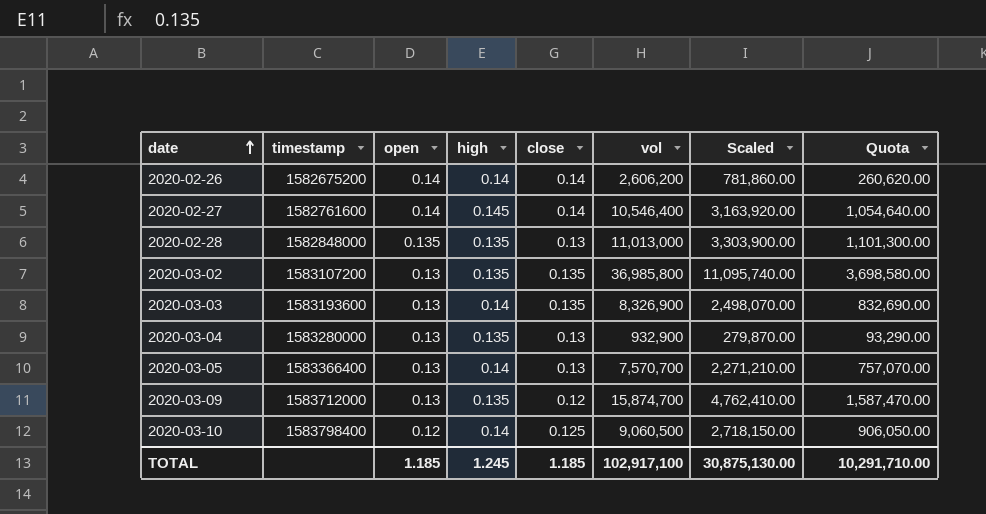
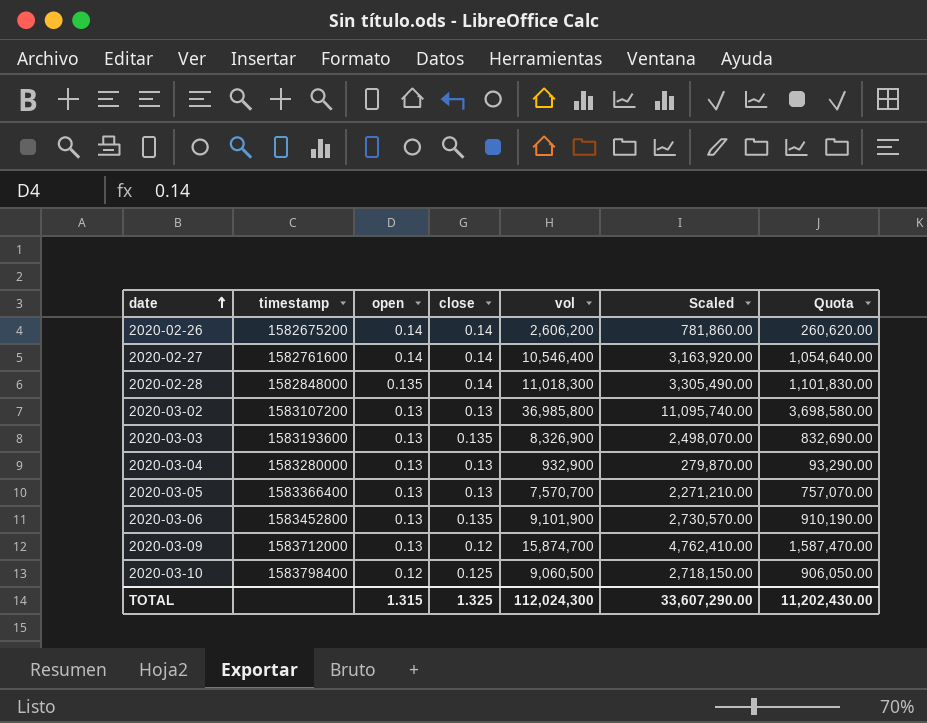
column high | position: 4 -> none
2020-02-28 | close: 0.13 -> 0.14
2020-02-28 | vol: 11,013,000 -> 11,018,300
2020-02-28 | Scaled: 3,303,900.00 -> 3,305,490.00
2020-02-28 | Quota: 1,101,300.00 -> 1,101,830.00
2020-03-02 | close: 0.135 -> 0.13
row 2020-03-06: none -> 1583452800 | 0.13 | 0.135 | 9,101,900 | 2,730,570.00 | 910,190.00
TOTAL | open: 1.185 -> 1.315
TOTAL | close: 1.185 -> 1.325
TOTAL | vol: 102,917,100 -> 112,024,300
TOTAL | Scaled: 30,875,130.00 -> 33,607,290.00
TOTAL | Quota: 10,291,710.00 -> 11,202,430.00

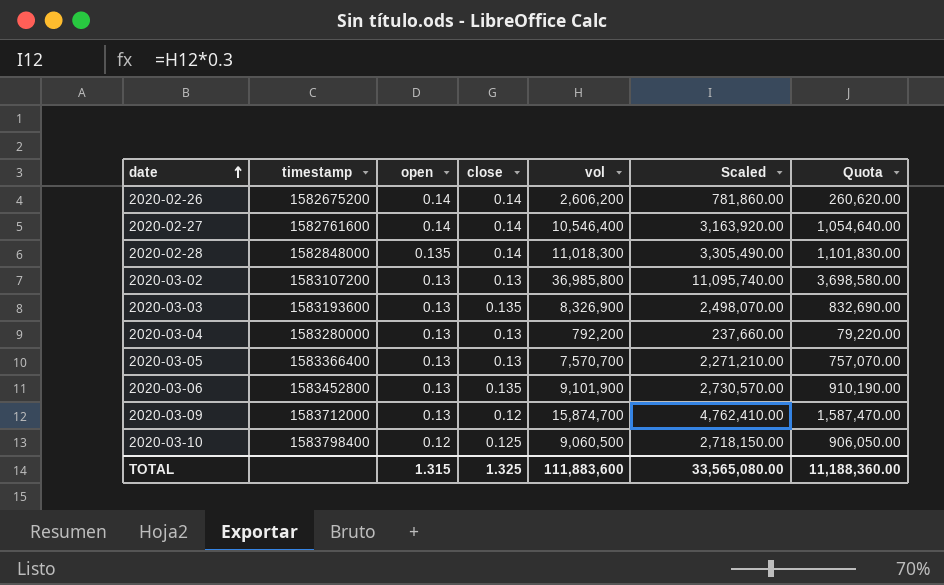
2020-03-04 | vol: 932,900 -> 792,200
2020-03-04 | Scaled: 279,870.00 -> 237,660.00
2020-03-04 | Quota: 93,290.00 -> 79,220.00
TOTAL | vol: 112,024,300 -> 111,883,600
TOTAL | Scaled: 33,607,290.00 -> 33,565,080.00
TOTAL | Quota: 11,202,430.00 -> 11,188,360.00

